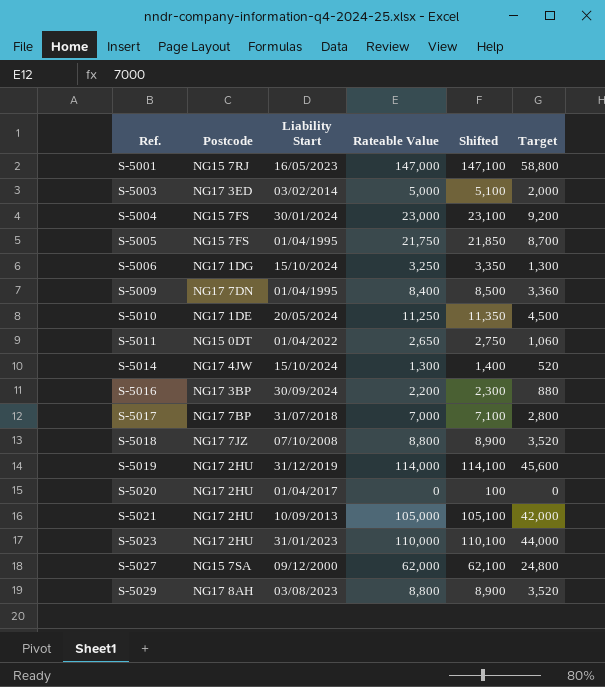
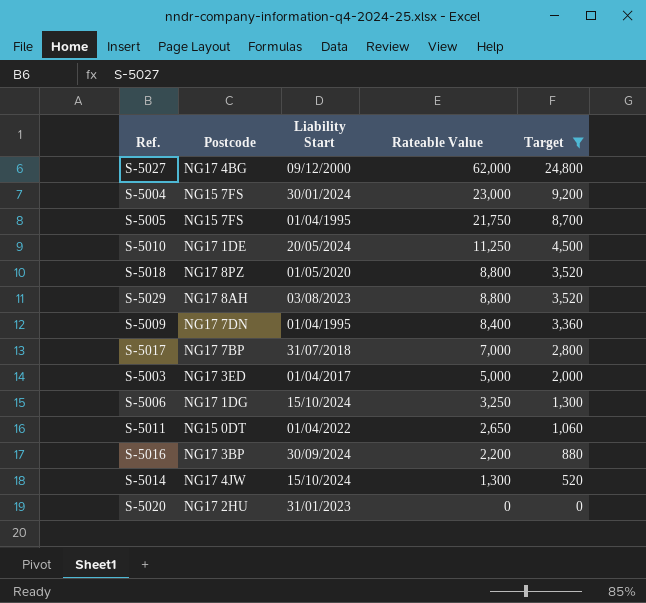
filter: none -> Target <= 24,800
row order: Ref. ascending -> Rateable Value descending
column Shifted | formula: [Rateable Value] + 100 -> none
S-5027 | Postcode: NG15 7SA -> NG17 4BG
S-5018 | Postcode: NG17 7JZ -> NG17 8PZ
S-5018 | Liability Start: 07/10/2008 -> 01/05/2020
S-5003 | Liability Start: 03/02/2014 -> 01/04/2017
S-5020 | Liability Start: 01/04/2017 -> 31/01/2023

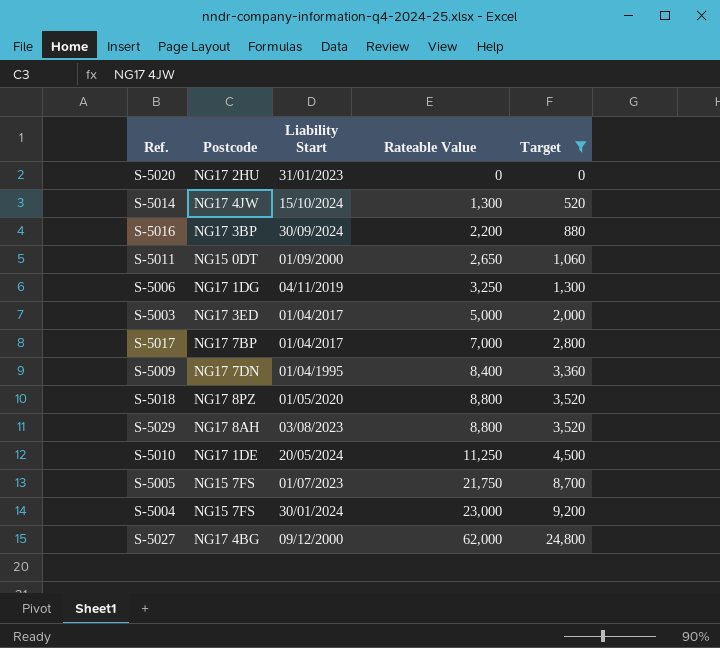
row order: Rateable Value descending -> Rateable Value ascending
S-5011 | Liability Start: 01/04/2022 -> 01/09/2000
S-5006 | Liability Start: 15/10/2024 -> 04/11/2019
S-5017 | Liability Start: 31/07/2018 -> 01/04/2017
S-5005 | Liability Start: 01/04/1995 -> 01/07/2023

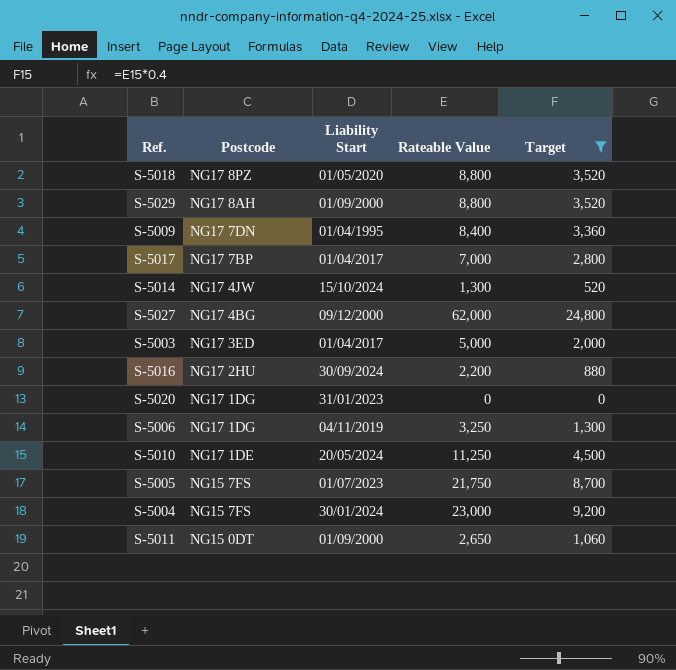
row order: Rateable Value ascending -> Postcode descending
S-5029 | Liability Start: 03/08/2023 -> 01/09/2000
S-5016 | Postcode: NG17 3BP -> NG17 2HU
S-5020 | Postcode: NG17 2HU -> NG17 1DG

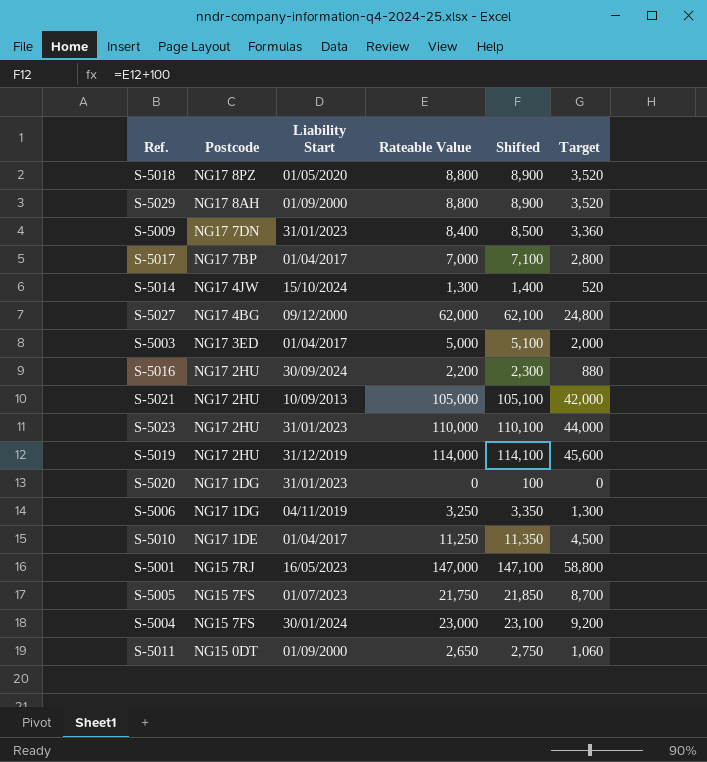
filter: Target <= 24,800 -> none
column Shifted | formula: none -> [Rateable Value] + 100
S-5009 | Liability Start: 01/04/1995 -> 31/01/2023
S-5010 | Liability Start: 20/05/2024 -> 01/04/2017

